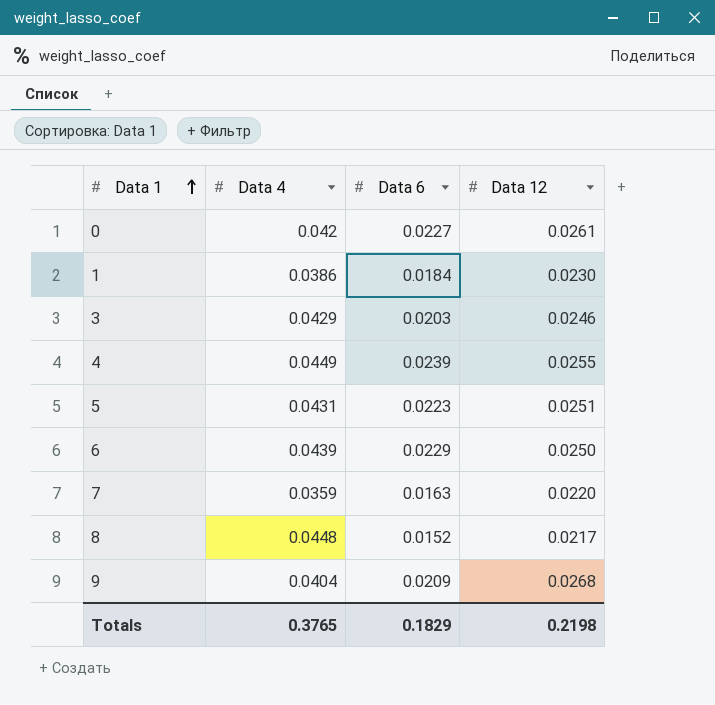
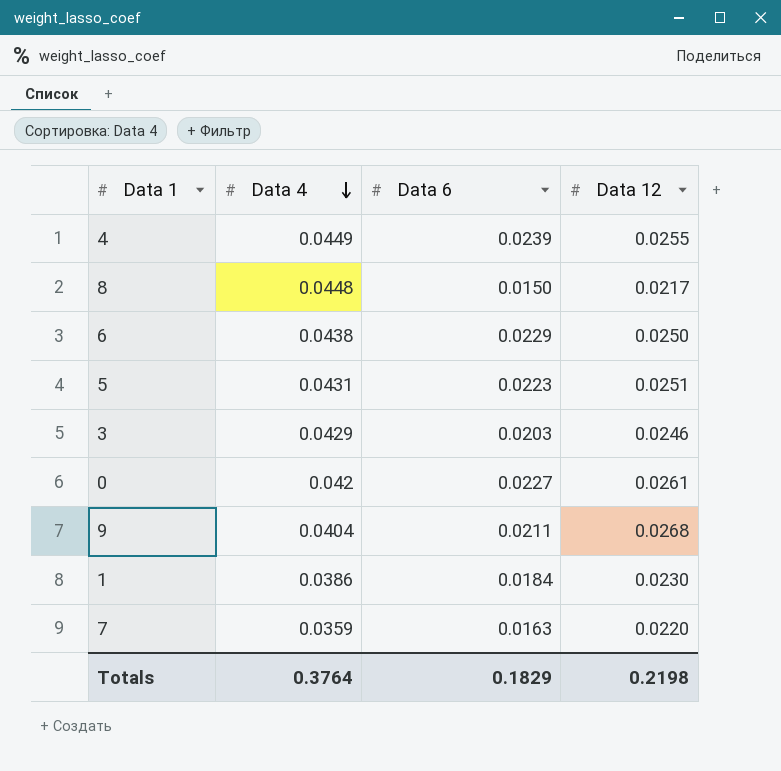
row order: Data 1 ascending -> Data 4 descending
8 | Data 6: 0.0152 -> 0.0150
6 | Data 4: 0.0439 -> 0.0438
9 | Data 6: 0.0209 -> 0.0211
Totals | Data 4: 0.3765 -> 0.3764

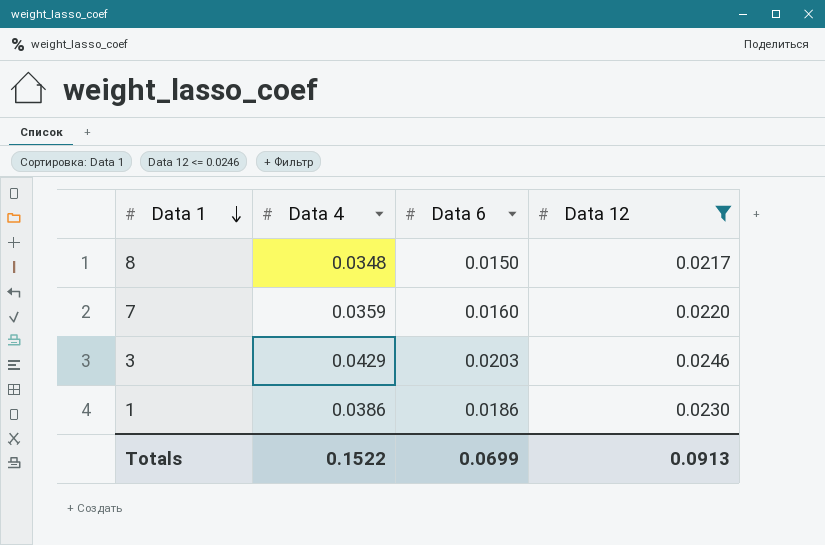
filter: none -> Data 12 <= 0.0246
row order: Data 4 descending -> Data 1 descending
8 | Data 4: 0.0448 -> 0.0348
7 | Data 6: 0.0163 -> 0.0160
1 | Data 6: 0.0184 -> 0.0186
Totals | Data 4: 0.3764 -> 0.1522
Totals | Data 6: 0.1829 -> 0.0699
Totals | Data 12: 0.2198 -> 0.0913

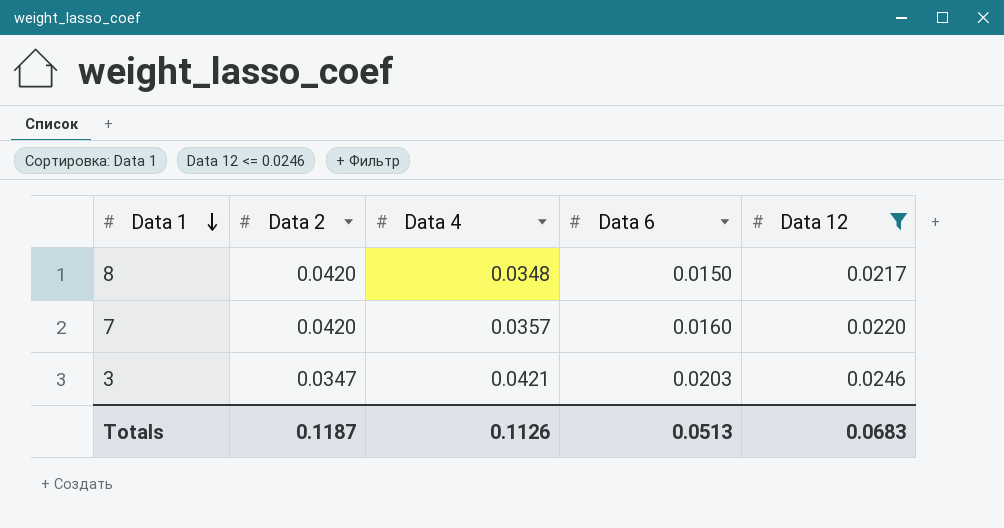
column Data 2 | position: none -> 2
row 1: 0.0386 | 0.0186 | 0.0230 -> none
7 | Data 4: 0.0359 -> 0.0357
3 | Data 4: 0.0429 -> 0.0421
Totals | Data 4: 0.1522 -> 0.1126
Totals | Data 6: 0.0699 -> 0.0513
Totals | Data 12: 0.0913 -> 0.0683

